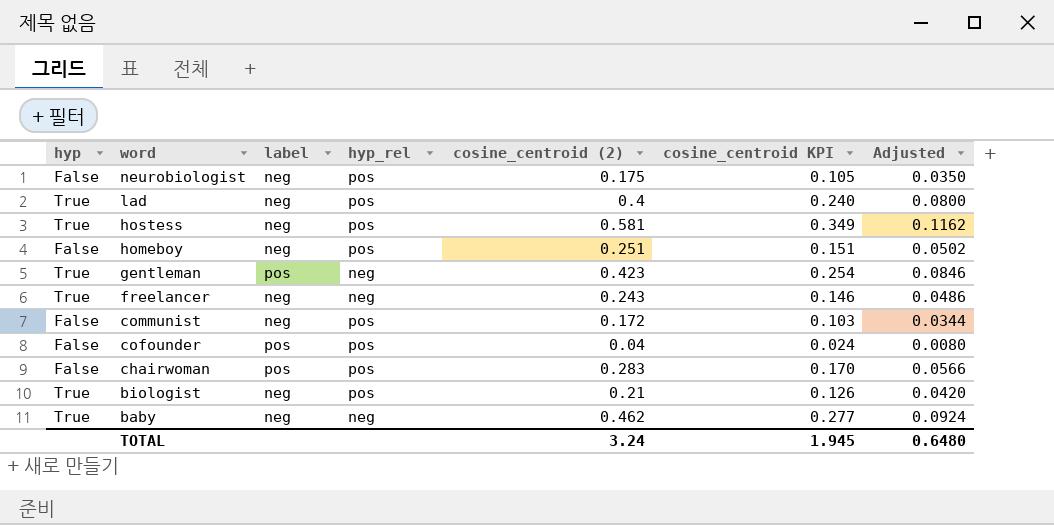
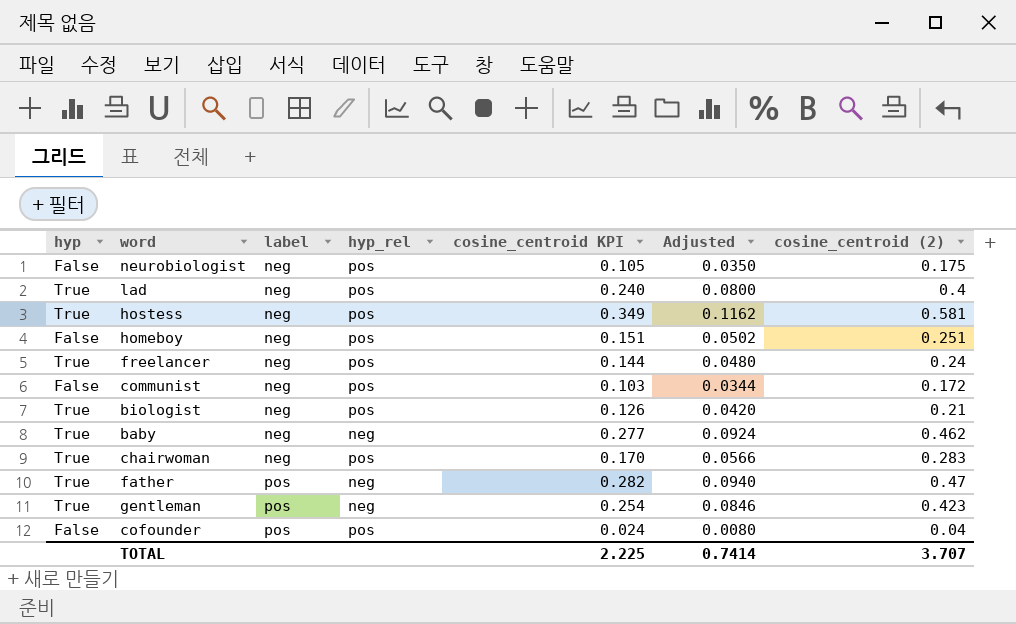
row order: word descending -> label ascending
column cosine_centroid (2) | position: 5 -> 7
freelancer | hyp_rel: neg -> pos
freelancer | cosine_centroid KPI: 0.146 -> 0.144
freelancer | Adjusted: 0.0486 -> 0.0480
freelancer | cosine_centroid (2): 0.243 -> 0.24
chairwoman | hyp: False -> True
chairwoman | label: pos -> neg
row father: none -> True | pos | neg | 0.282 | 0.0940 | 0.47
TOTAL | cosine_centroid KPI: 1.945 -> 2.225
TOTAL | Adjusted: 0.6480 -> 0.7414
TOTAL | cosine_centroid (2): 3.24 -> 3.707

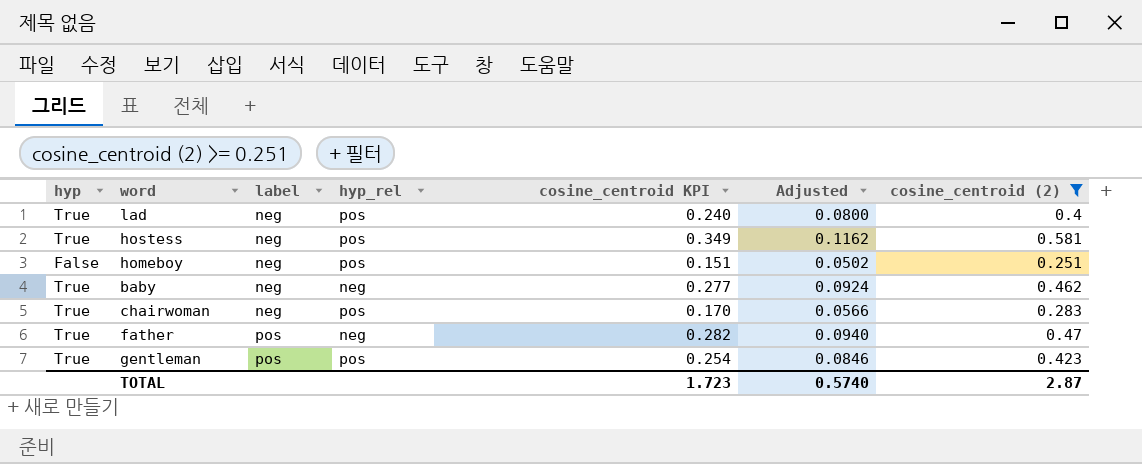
filter: none -> cosine_centroid (2) >= 0.251
gentleman | hyp_rel: neg -> pos
TOTAL | cosine_centroid KPI: 2.225 -> 1.723
TOTAL | Adjusted: 0.7414 -> 0.5740
TOTAL | cosine_centroid (2): 3.707 -> 2.87

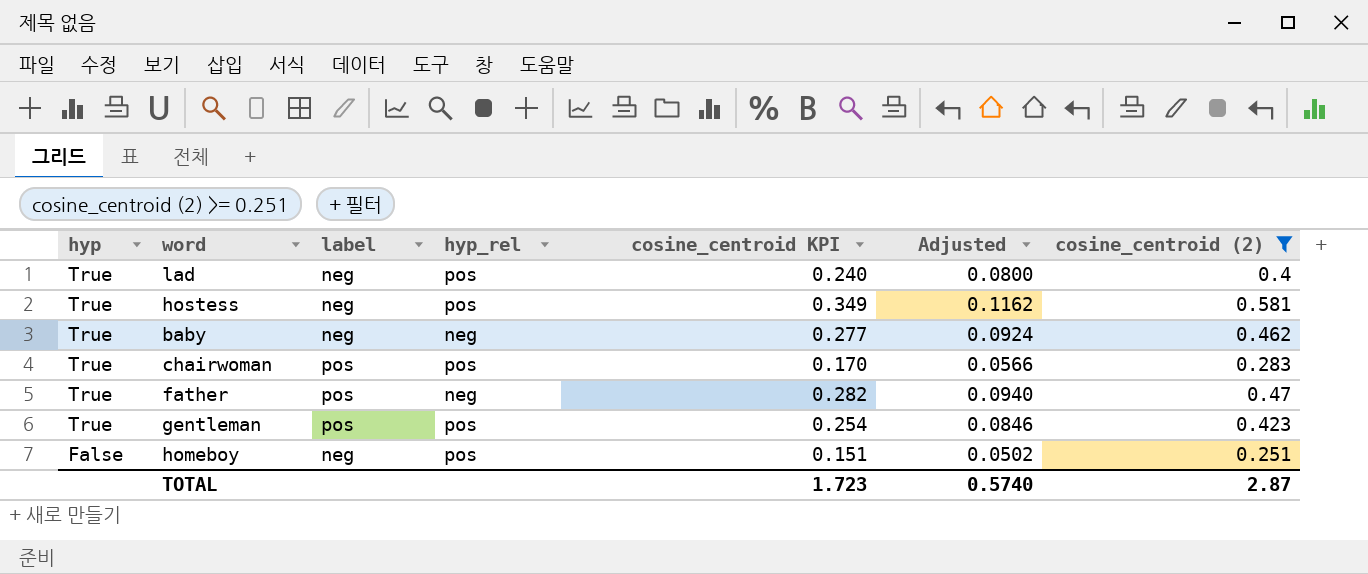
row order: label ascending -> hyp descending
chairwoman | label: neg -> pos

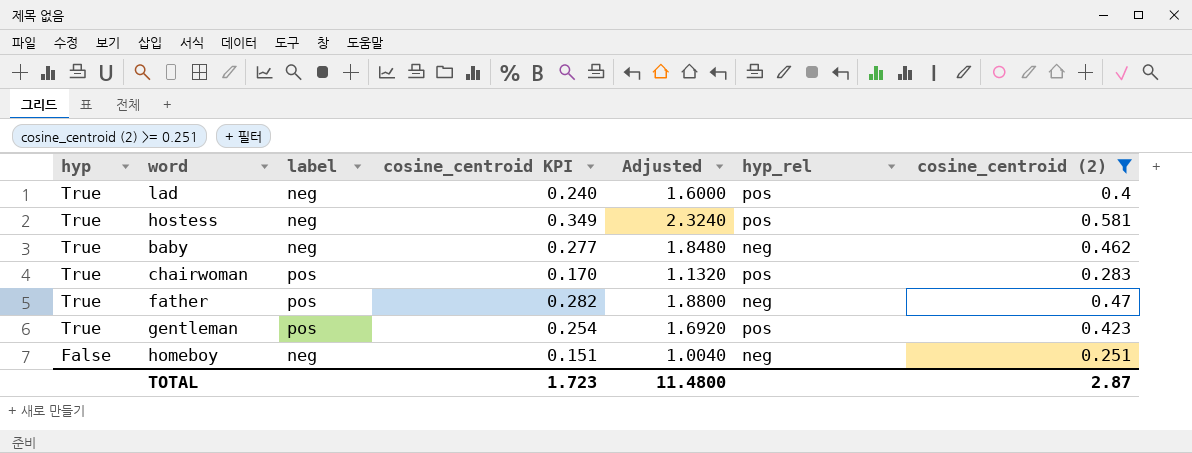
column Adjusted | formula: [cosine_centroid (2)] * 0.2 -> [cosine_centroid (2)] * 4
column hyp_rel | position: 4 -> 6
homeboy | hyp_rel: pos -> neg
TOTAL | Adjusted: 0.5740 -> 11.4800

